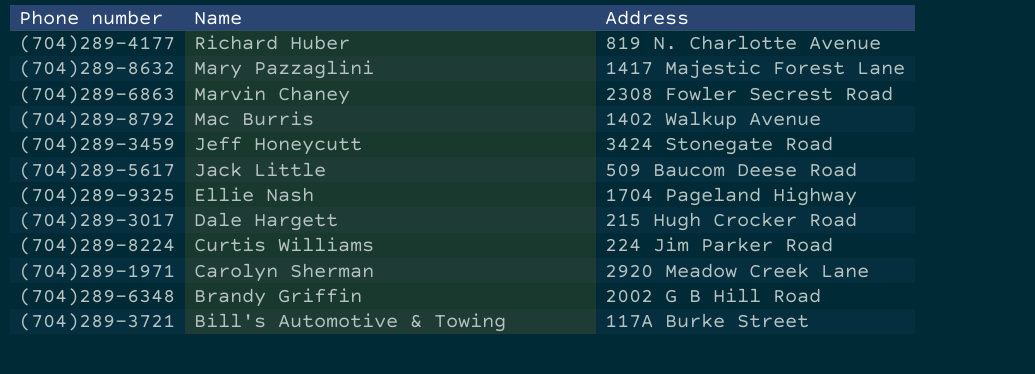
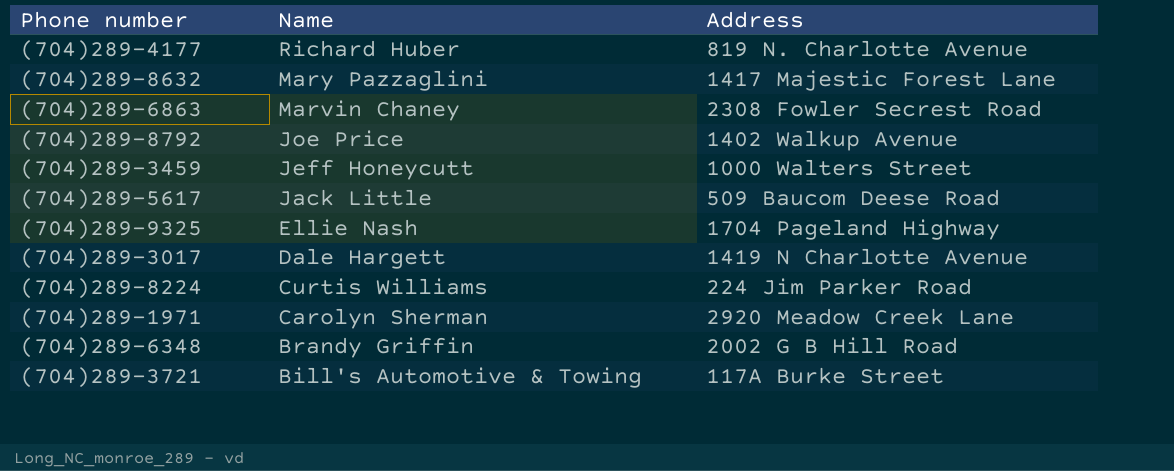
(704)289-8792 | Name: Mac Burris -> Joe Price
(704)289-3459 | Address: 3424 Stonegate Road -> 1000 Walters Street
(704)289-3017 | Address: 215 Hugh Crocker Road -> 1419 N Charlotte Avenue

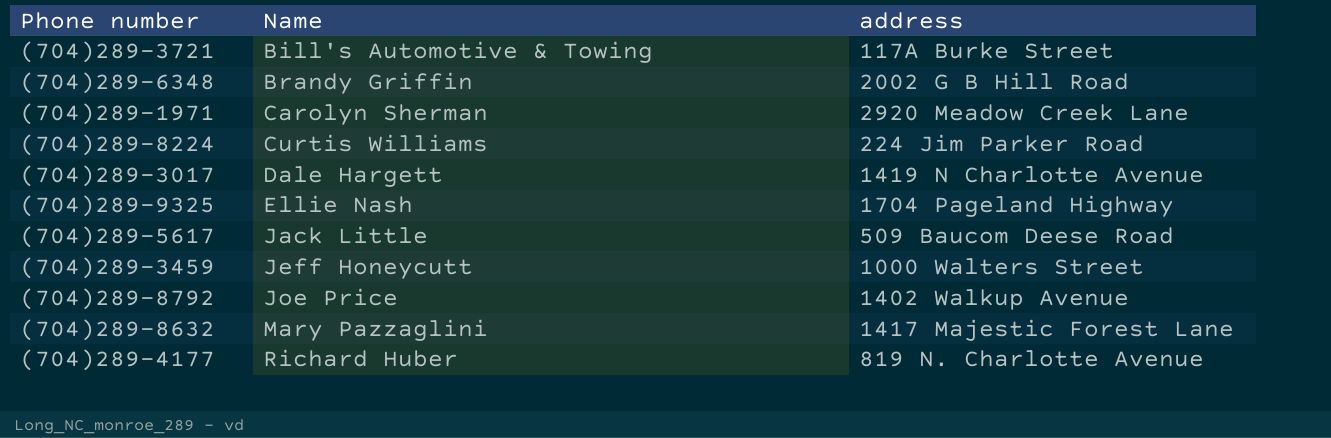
row order: Name descending -> Name ascending
column name: Address -> address
row (704)289-6863: Marvin Chaney | 2308 Fowler Secrest Road -> none

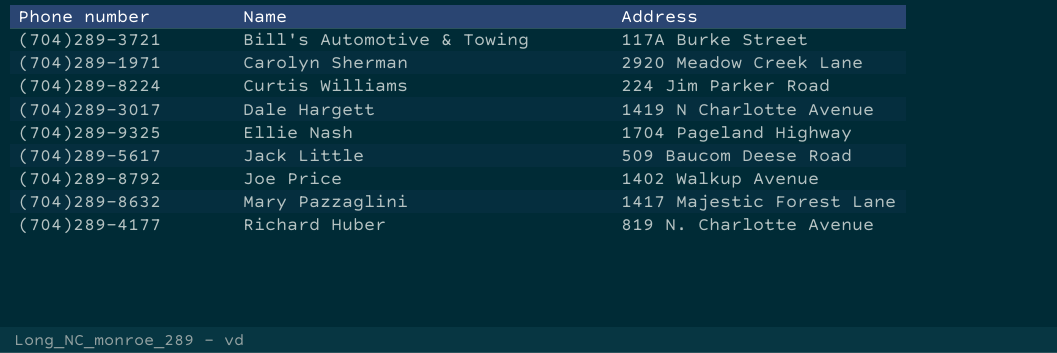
column name: address -> Address
row (704)289-6348: Brandy Griffin | 2002 G B Hill Road -> none
row (704)289-3459: Jeff Honeycutt | 1000 Walters Street -> none

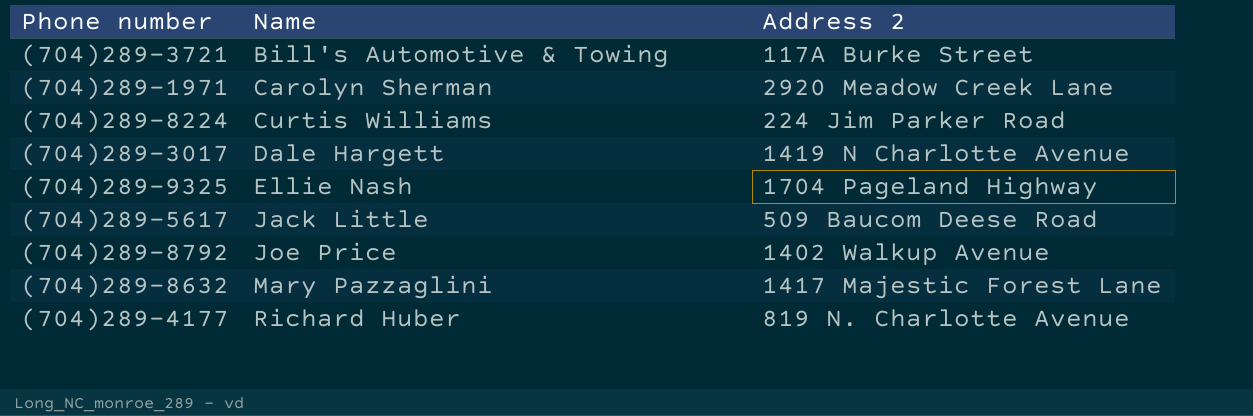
column name: Address -> Address 2

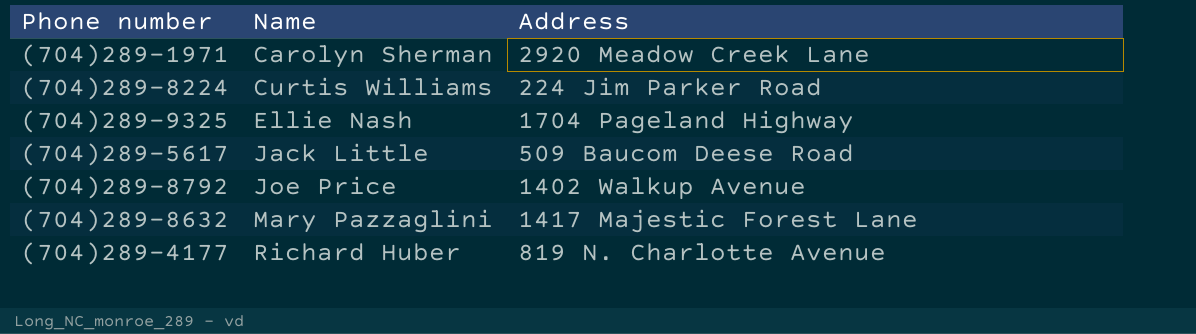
column name: Address 2 -> Address
row (704)289-3721: Bill's Automotive & Towing | 117A Burke Street -> none
row (704)289-3017: Dale Hargett | 1419 N Charlotte Avenue -> none

